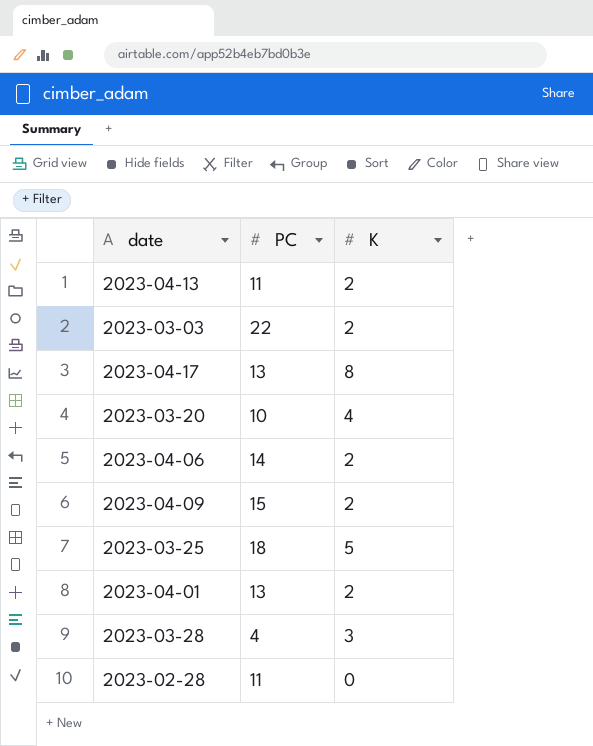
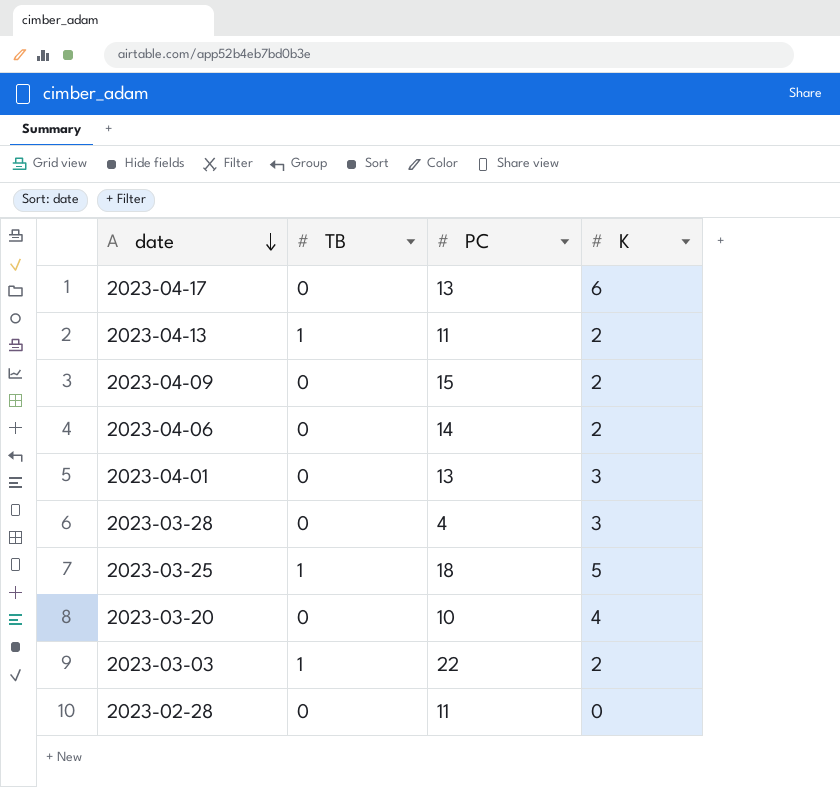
row order: none -> date descending
column TB | position: none -> 2
2023-04-17 | K: 8 -> 6
2023-04-01 | K: 2 -> 3

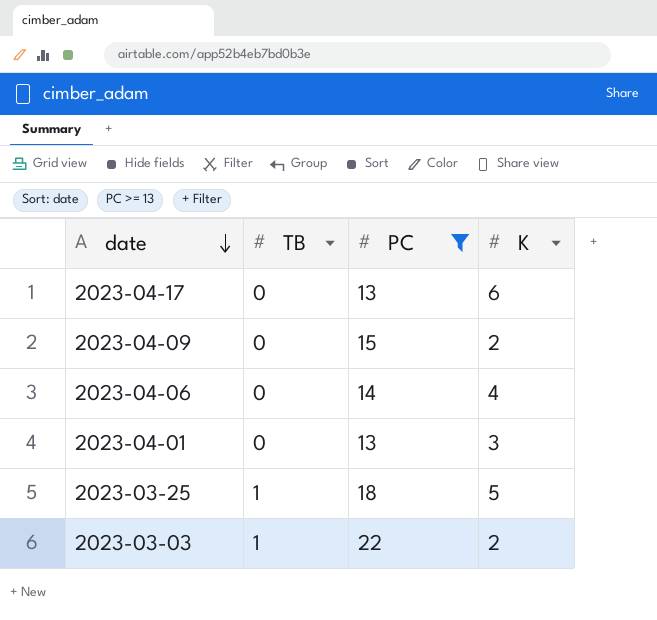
filter: none -> PC >= 13
2023-04-06 | K: 2 -> 4

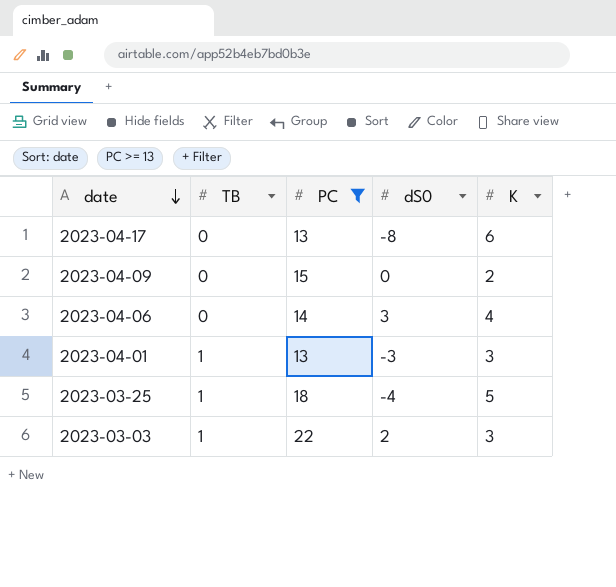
column dS0 | position: none -> 4
2023-04-01 | TB: 0 -> 1
2023-03-03 | K: 2 -> 3

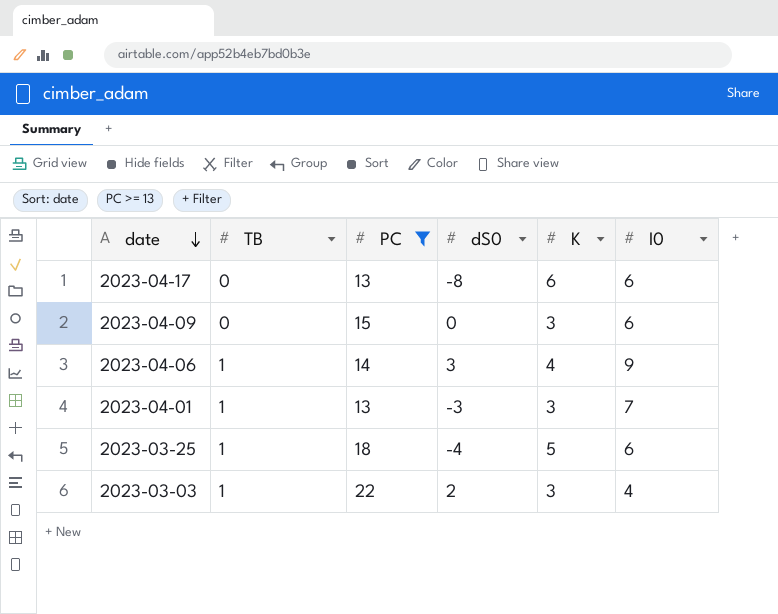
column I0 | position: none -> 6
2023-04-09 | K: 2 -> 3
2023-04-06 | TB: 0 -> 1

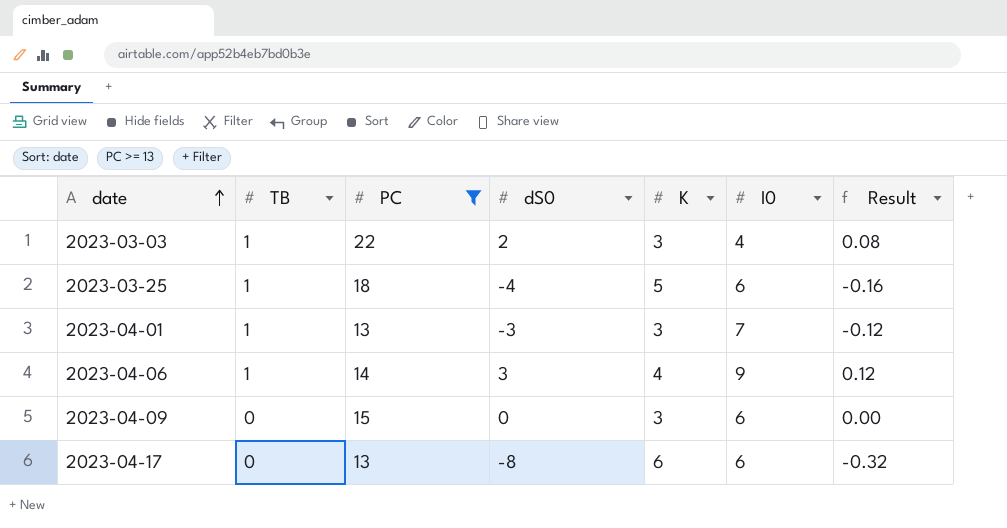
row order: date descending -> date ascending
column Result | formula: none -> [dS0] * 0.04

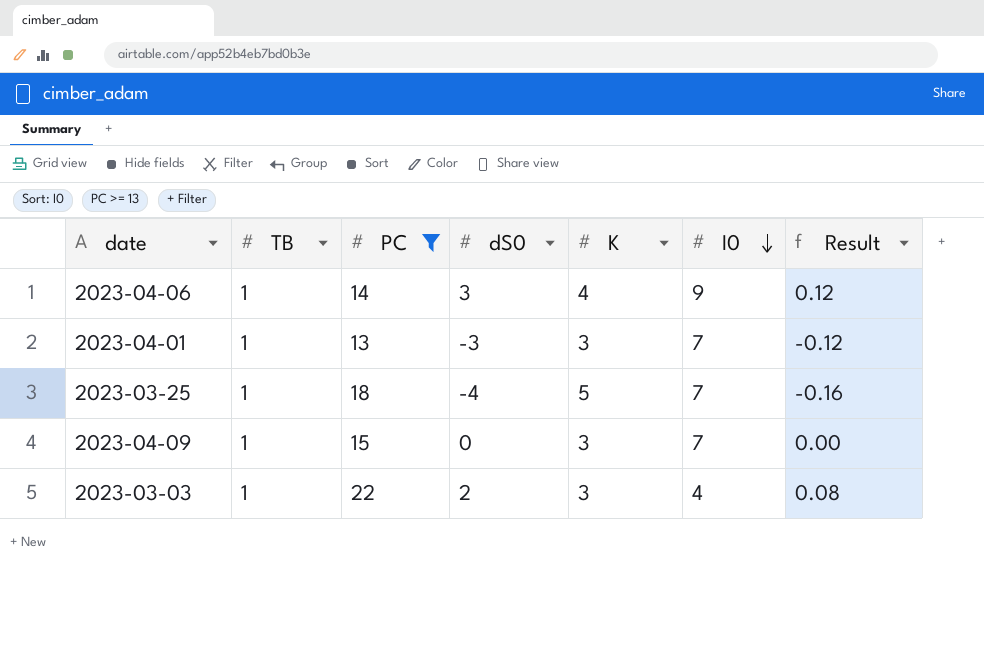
row order: date ascending -> I0 descending
row 2023-04-17: 0 | 13 | -8 | 6 | 6 | -0.32 -> none
2023-03-25 | I0: 6 -> 7
2023-04-09 | TB: 0 -> 1
2023-04-09 | I0: 6 -> 7

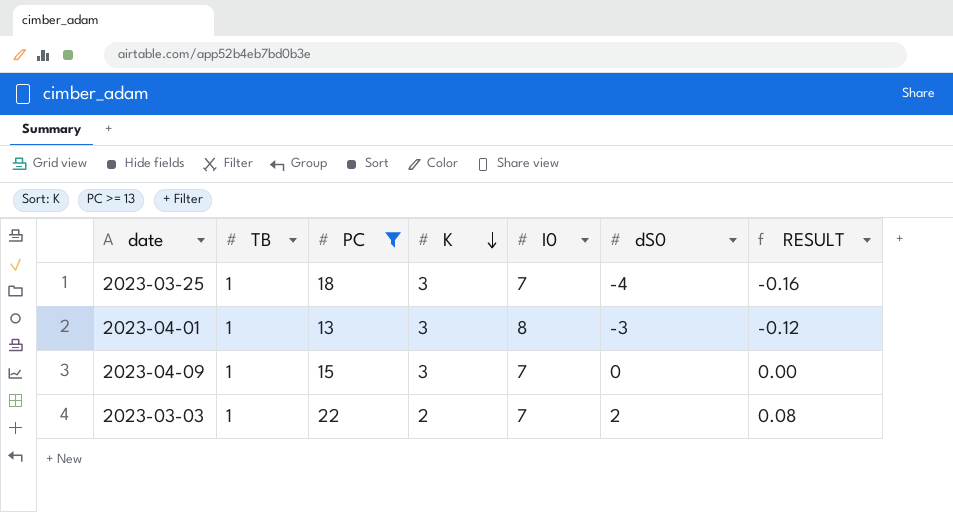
row order: I0 descending -> K descending
column dS0 | position: 4 -> 6
column name: Result -> RESULT
row 2023-04-06: 1 | 14 | 3 | 4 | 9 | 0.12 -> none
2023-03-25 | K: 5 -> 3
2023-04-01 | I0: 7 -> 8
2023-03-03 | K: 3 -> 2
2023-03-03 | I0: 4 -> 7

